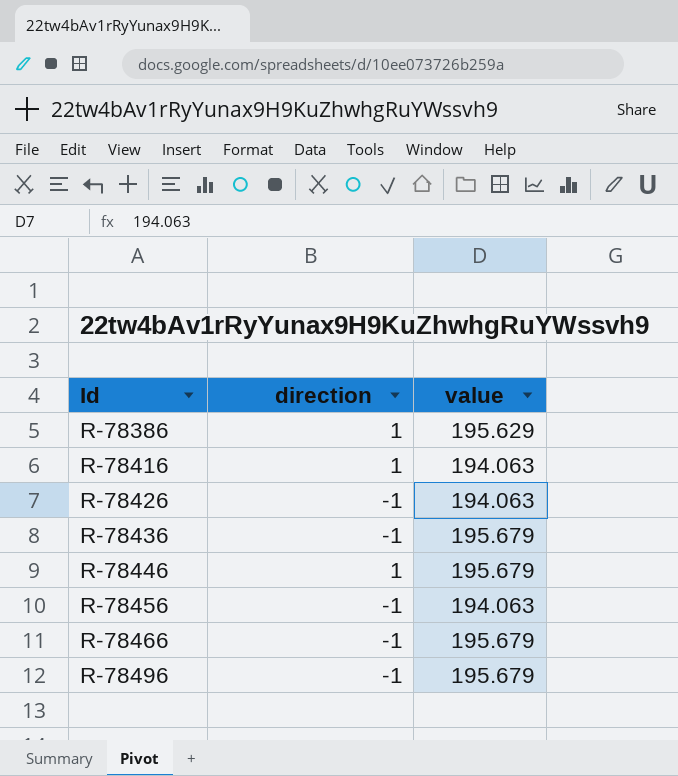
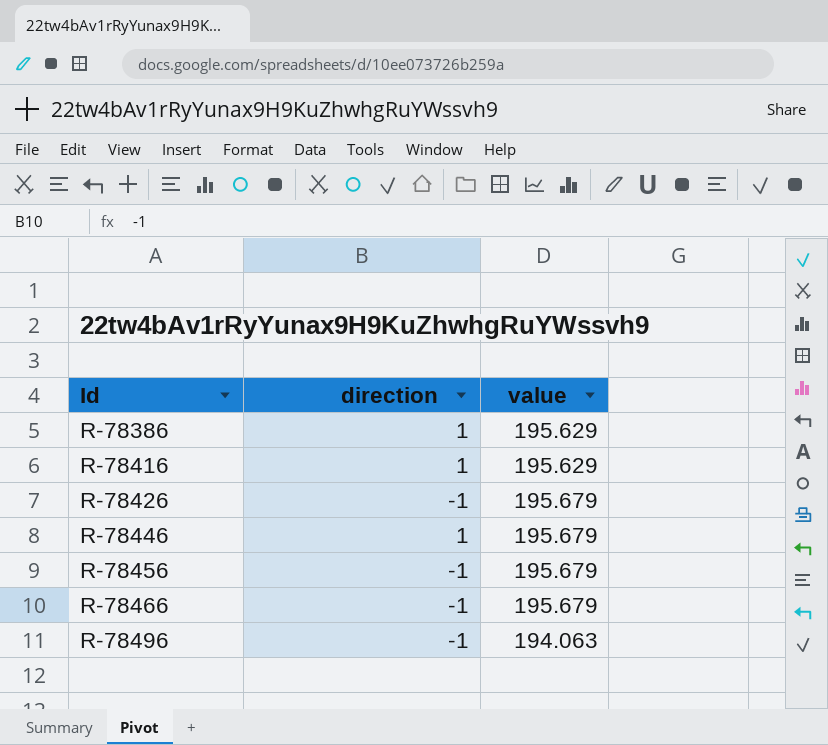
row R-78436: -1 | 195.679 -> none
R-78416 | value: 194.063 -> 195.629
R-78426 | value: 194.063 -> 195.679
R-78456 | value: 194.063 -> 195.679
R-78496 | value: 195.679 -> 194.063

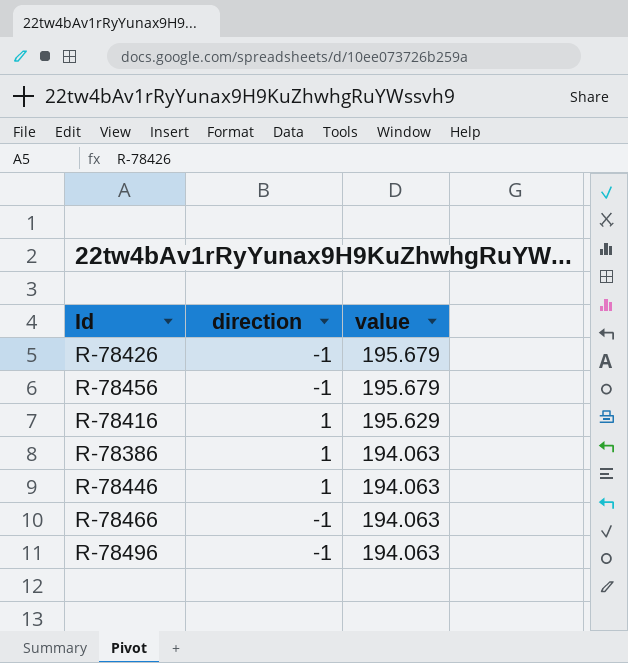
row order: Id ascending -> value descending
R-78386 | value: 195.629 -> 194.063
R-78446 | value: 195.679 -> 194.063
R-78466 | value: 195.679 -> 194.063

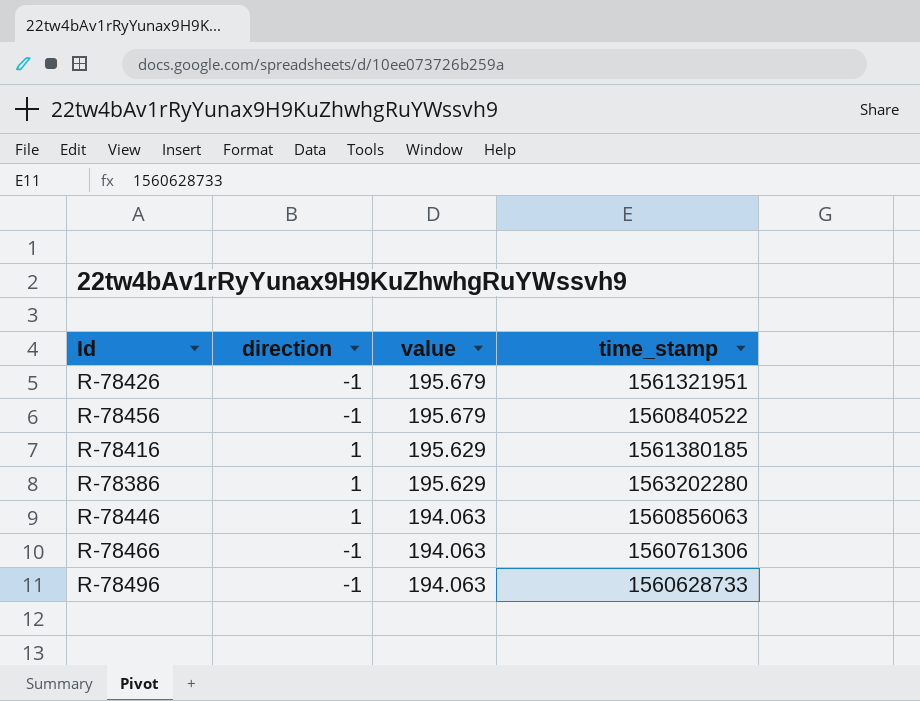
column time_stamp | position: none -> 4
R-78386 | value: 194.063 -> 195.629

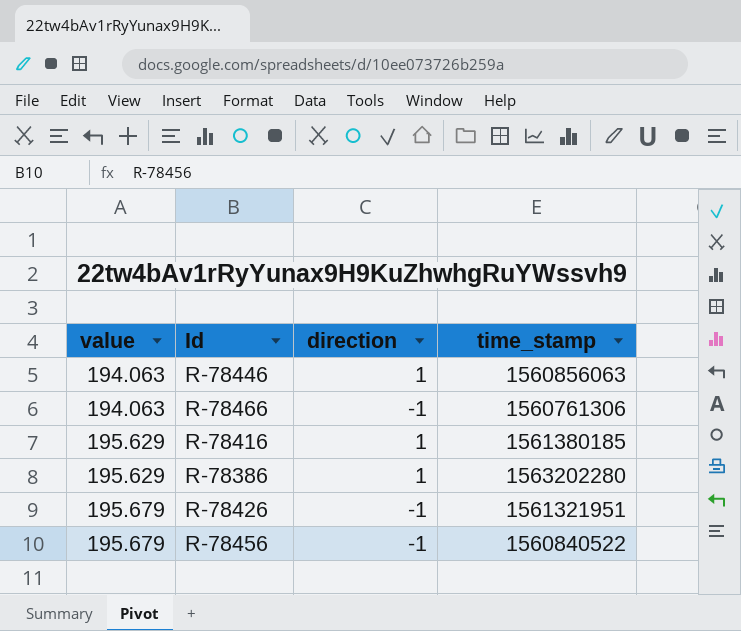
row order: value descending -> value ascending
column value | position: 3 -> 1
row R-78496: -1 | 194.063 | 1560628733 -> none

